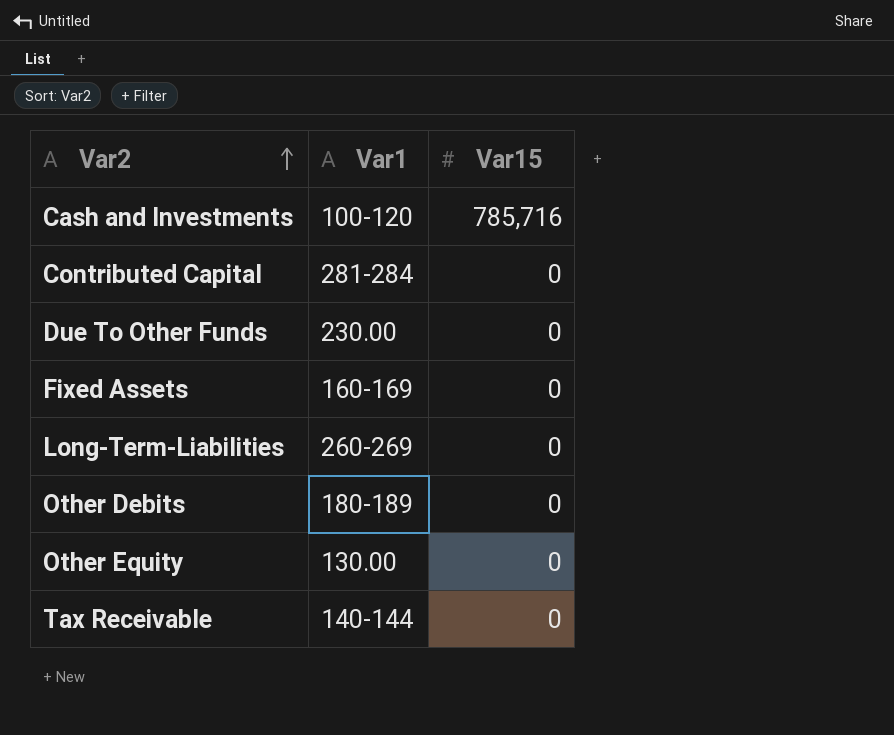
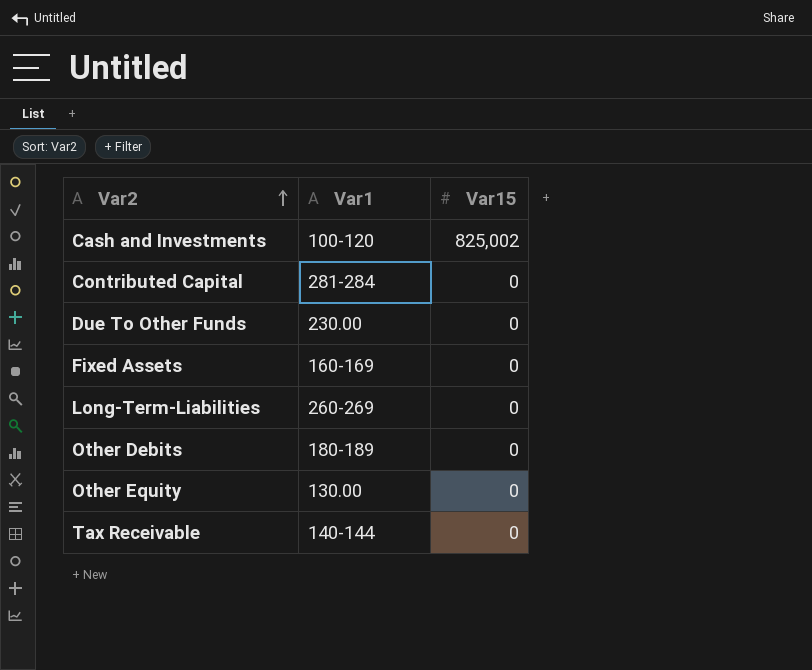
Cash and Investments | Var15: 785,716 -> 825,002

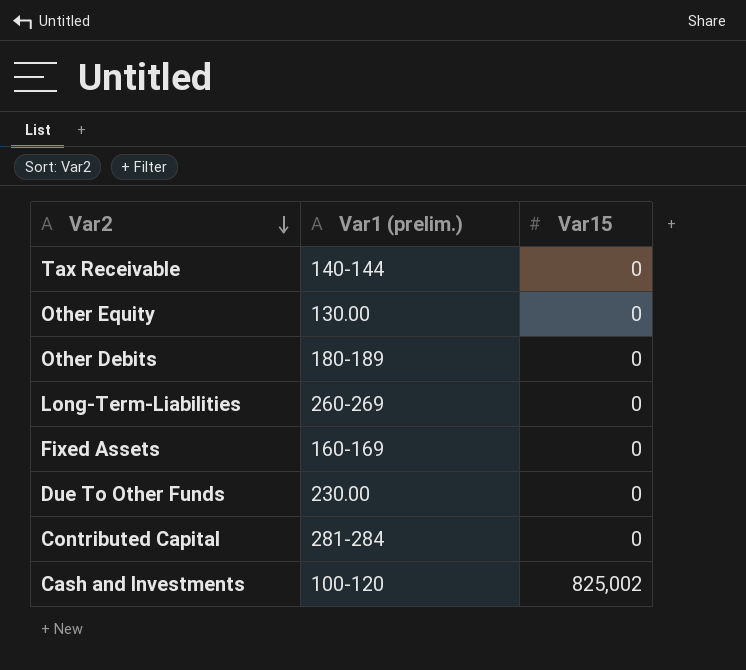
row order: Var2 ascending -> Var2 descending
column name: Var1 -> Var1 (prelim.)

